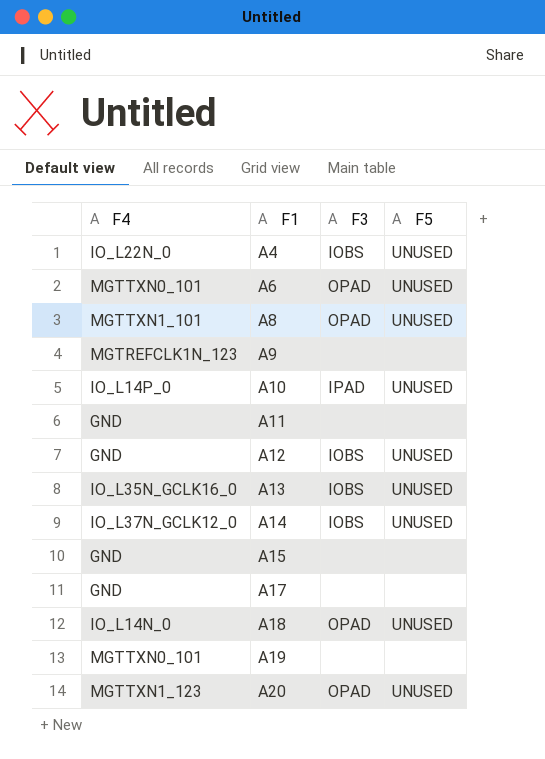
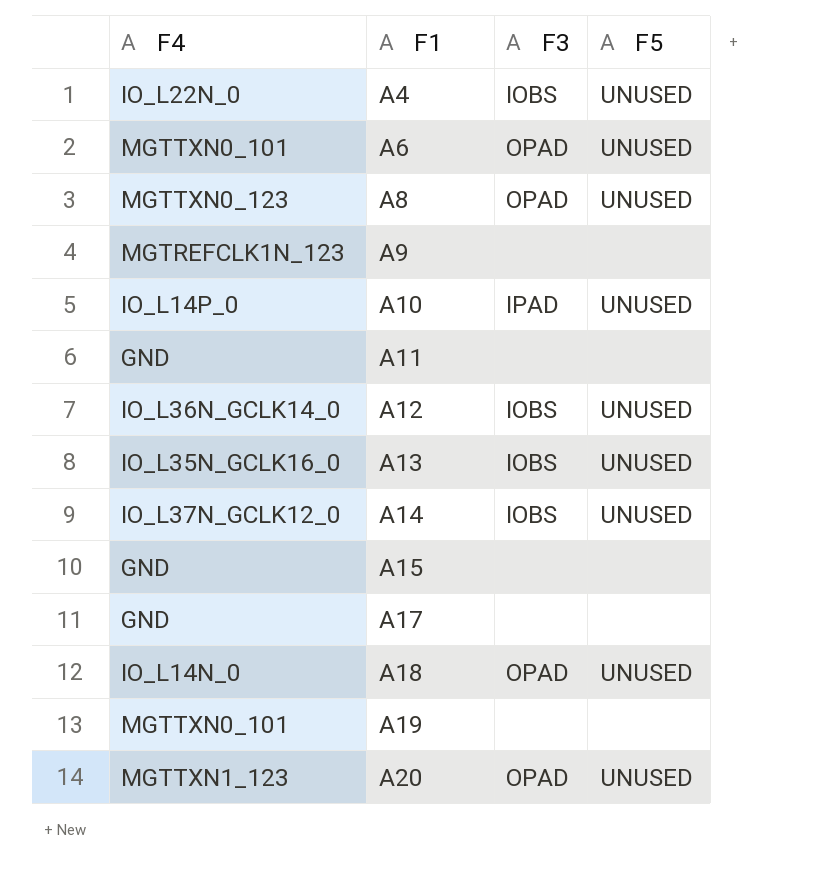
A8 | F4: MGTTXN1_101 -> MGTTXN0_123
A12 | F4: GND -> IO_L36N_GCLK14_0

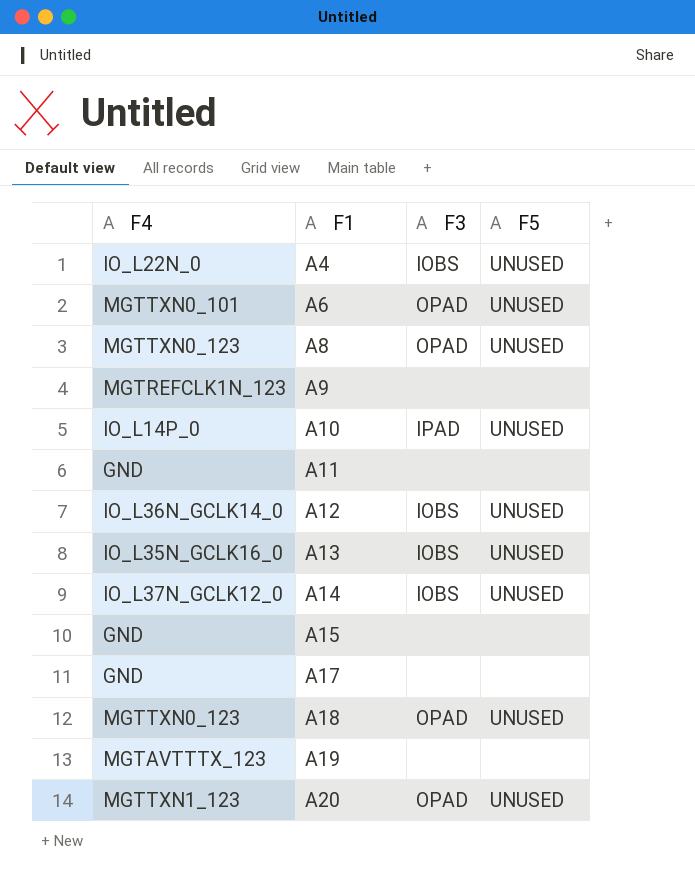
A18 | F4: IO_L14N_0 -> MGTTXN0_123
A19 | F4: MGTTXN0_101 -> MGTAVTTTX_123

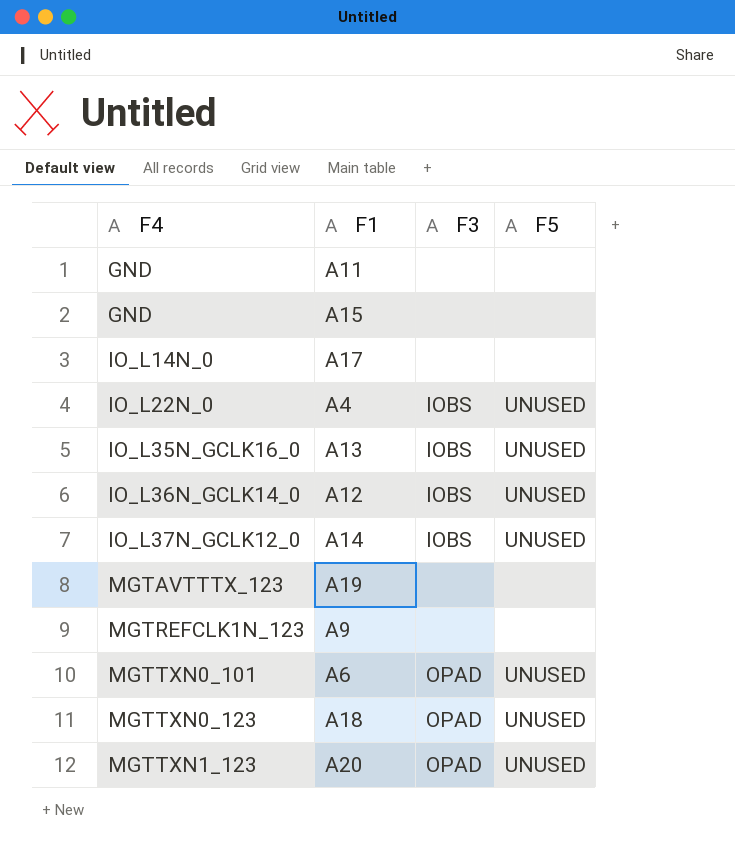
row order: F1 ascending -> F4 ascending
row A8: MGTTXN0_123 | OPAD | UNUSED -> none
row A10: IO_L14P_0 | IPAD | UNUSED -> none
A17 | F4: GND -> IO_L14N_0

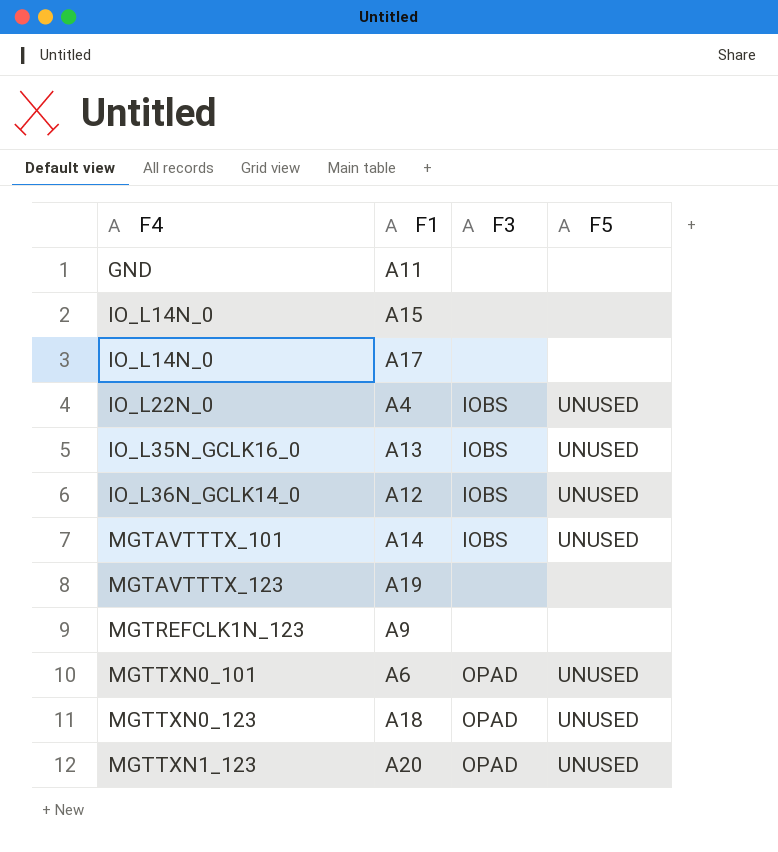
A15 | F4: GND -> IO_L14N_0
A14 | F4: IO_L37N_GCLK12_0 -> MGTAVTTTX_101

